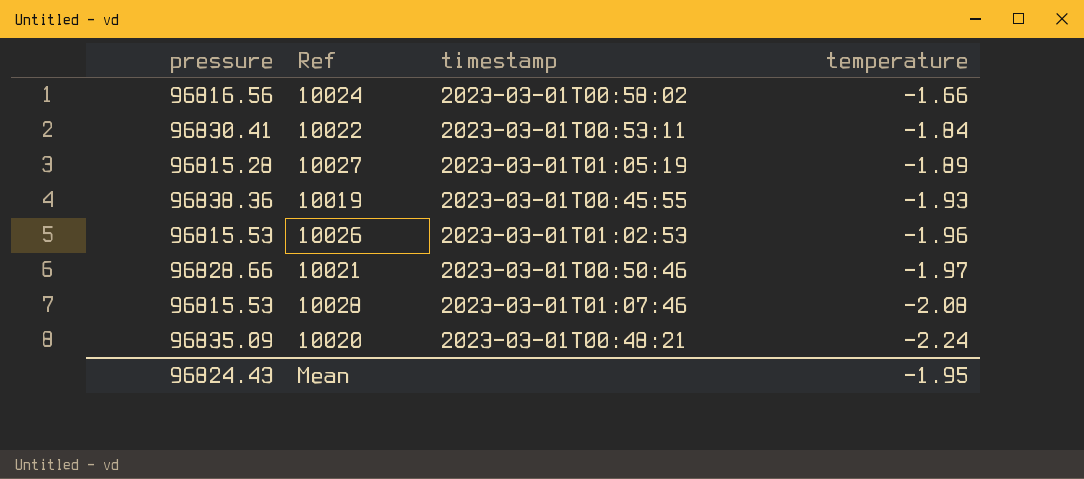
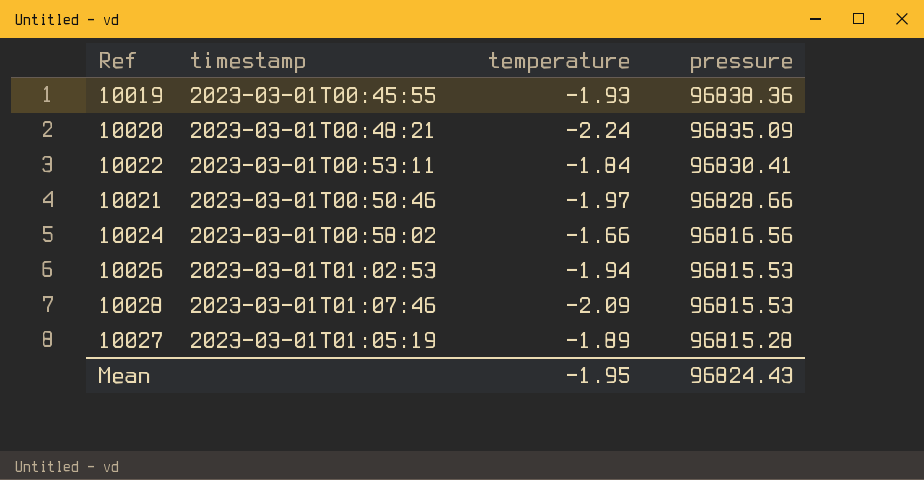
row order: temperature descending -> pressure descending
column pressure | position: 1 -> 4
10026 | temperature: -1.96 -> -1.94
10028 | temperature: -2.08 -> -2.09

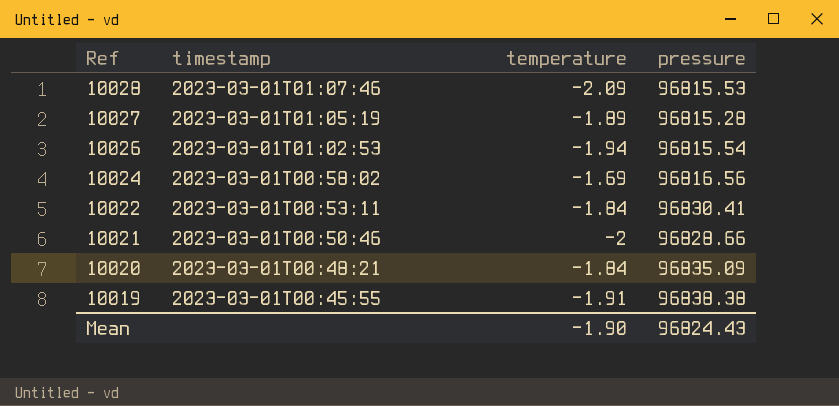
row order: pressure descending -> Ref descending
10026 | pressure: 96815.53 -> 96815.54
10024 | temperature: -1.66 -> -1.69
10021 | temperature: -1.97 -> -2
10020 | temperature: -2.24 -> -1.84
10019 | temperature: -1.93 -> -1.91
10019 | pressure: 96838.36 -> 96838.38
Mean | temperature: -1.95 -> -1.90

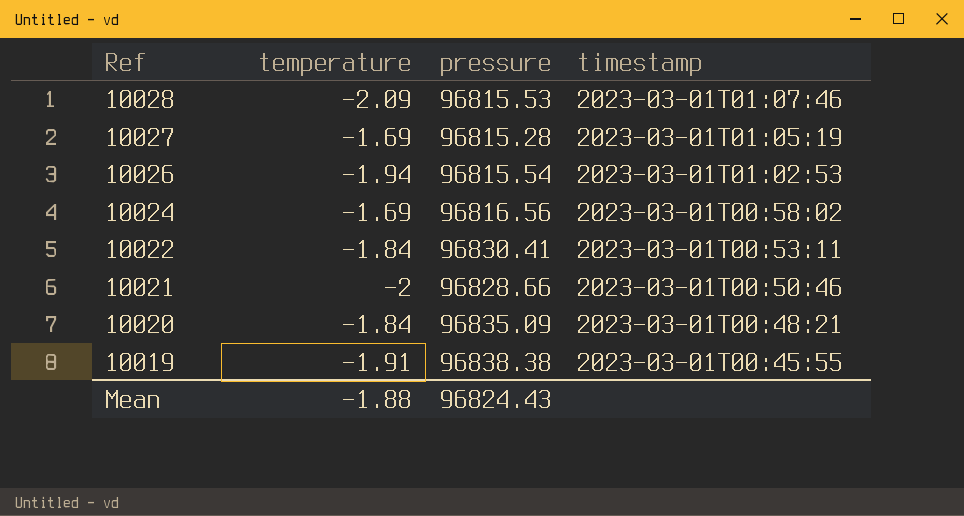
column timestamp | position: 2 -> 4
10027 | temperature: -1.89 -> -1.69
Mean | temperature: -1.90 -> -1.88

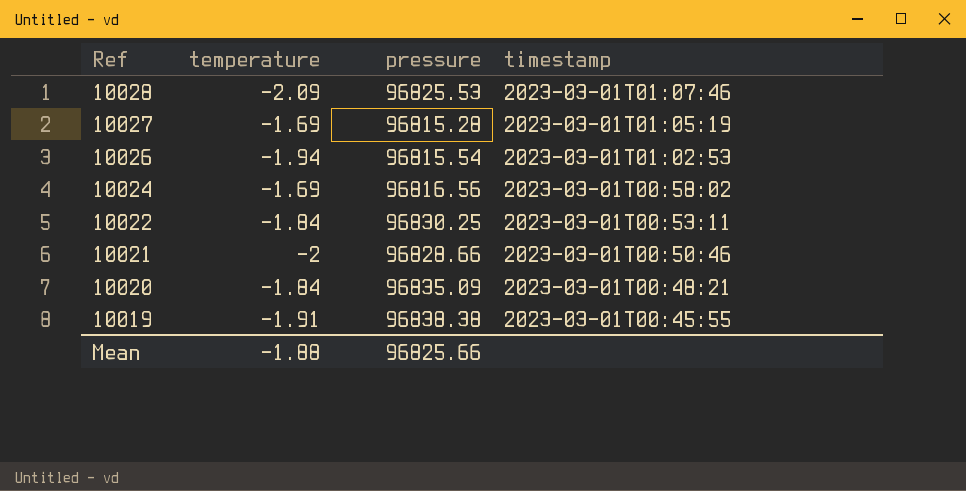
10028 | pressure: 96815.53 -> 96825.53
10022 | pressure: 96830.41 -> 96830.25
Mean | pressure: 96824.43 -> 96825.66

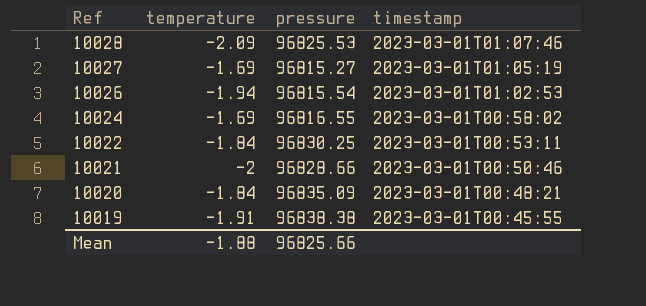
10027 | pressure: 96815.28 -> 96815.27
10024 | pressure: 96816.56 -> 96816.55

